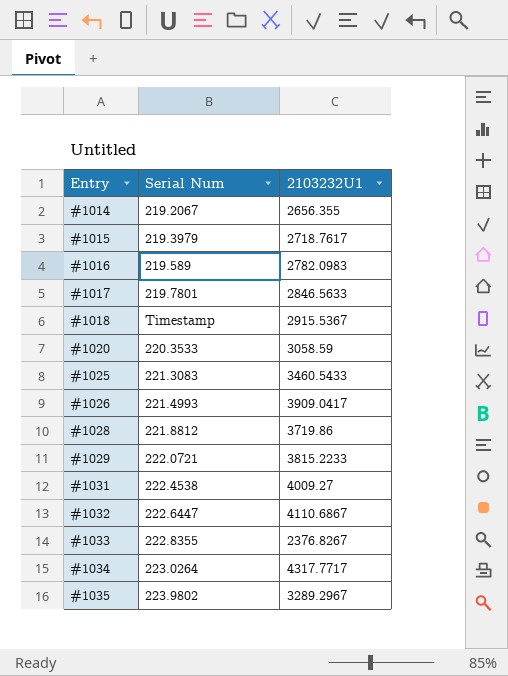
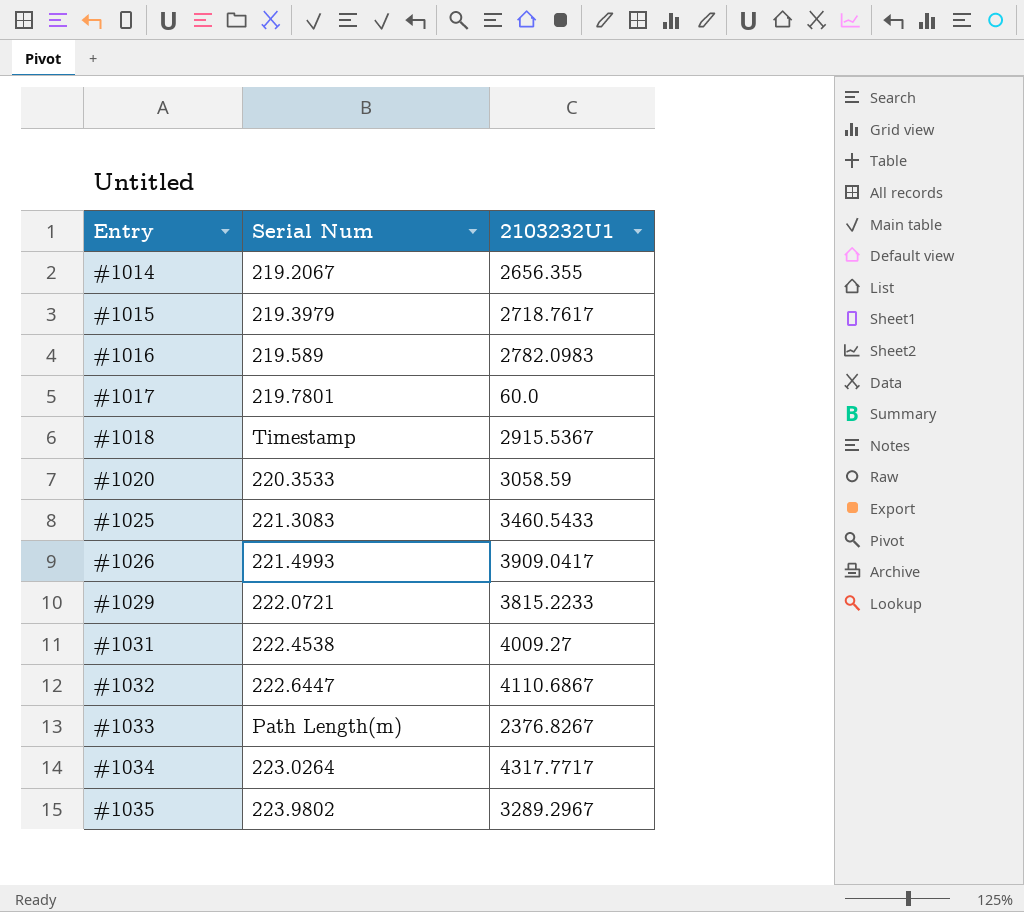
row #1028: 221.8812 | 3719.86 -> none
#1017 | 2103232U1: 2846.5633 -> 60.0
#1033 | Serial Num: 222.8355 -> Path Length(m)

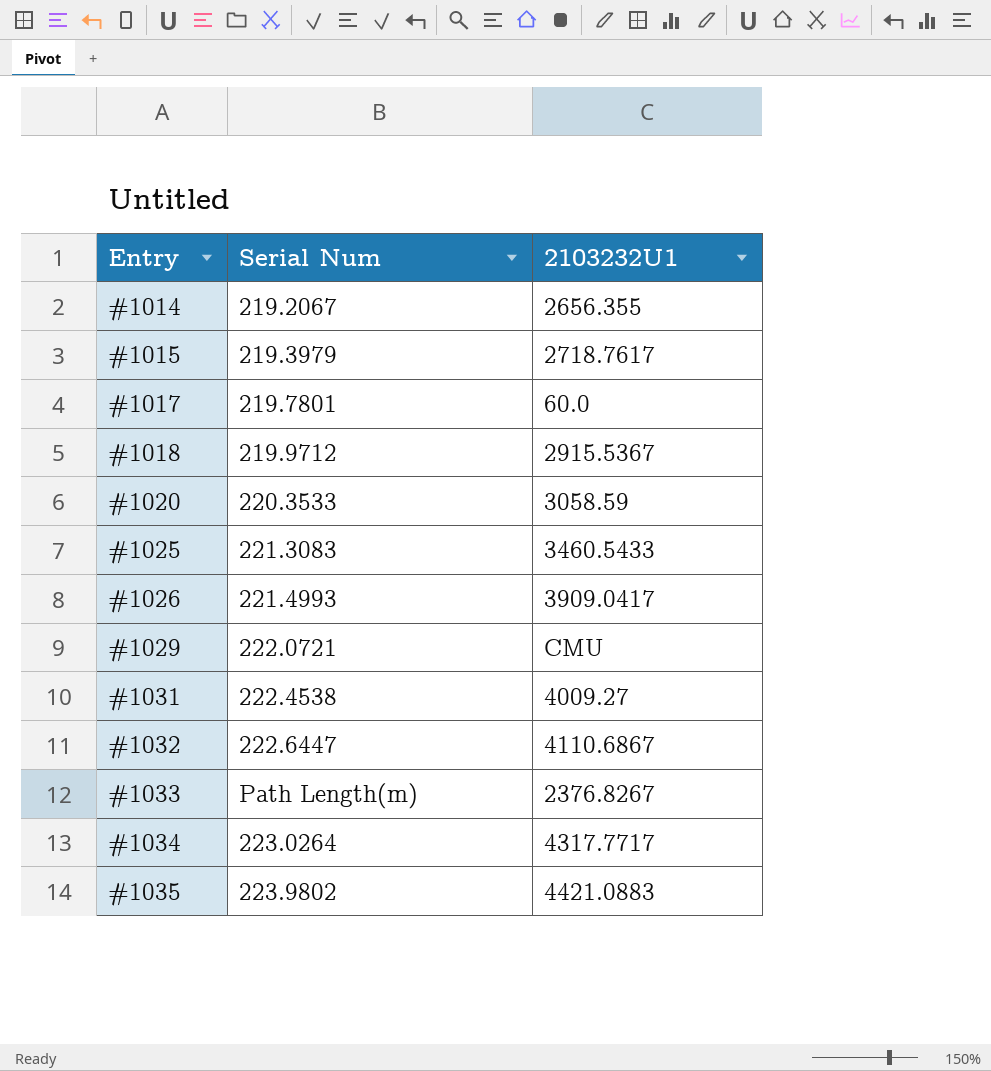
row #1016: 219.589 | 2782.0983 -> none
#1018 | Serial Num: Timestamp -> 219.9712
#1029 | 2103232U1: 3815.2233 -> CMU
#1035 | 2103232U1: 3289.2967 -> 4421.0883

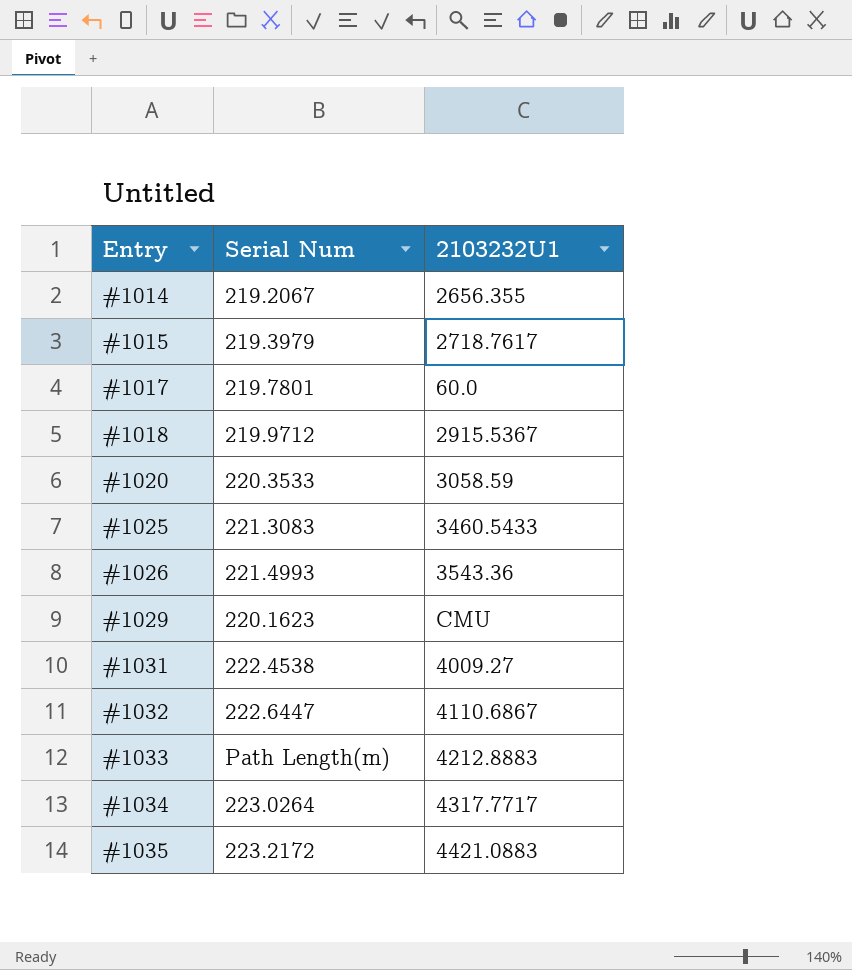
#1026 | 2103232U1: 3909.0417 -> 3543.36
#1029 | Serial Num: 222.0721 -> 220.1623
#1033 | 2103232U1: 2376.8267 -> 4212.8883
#1035 | Serial Num: 223.9802 -> 223.2172

